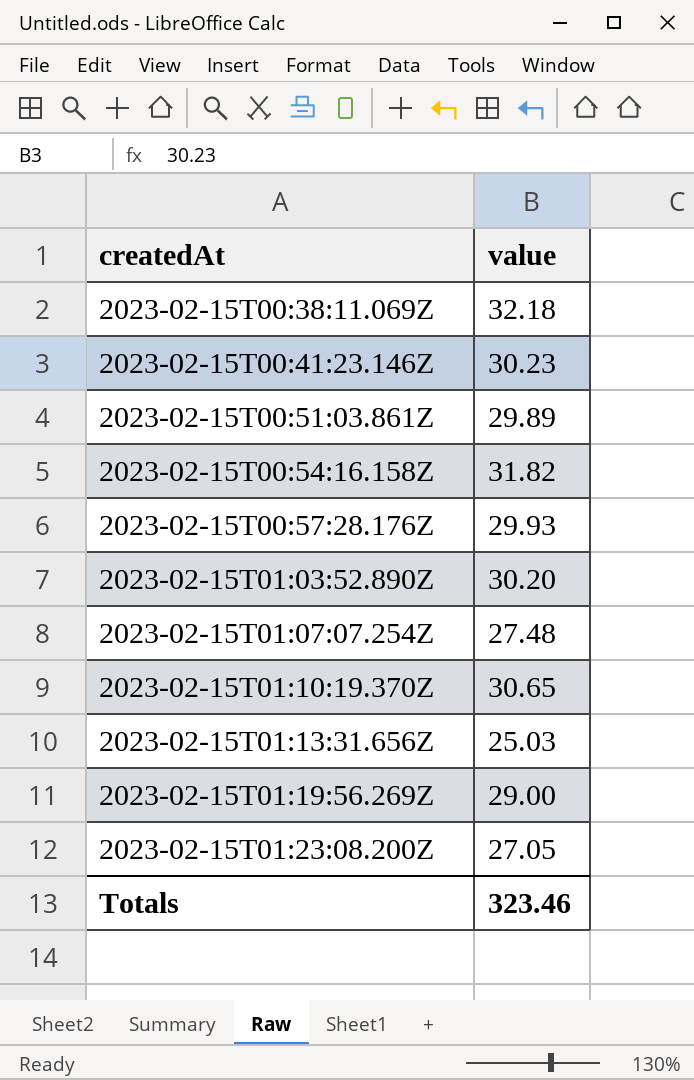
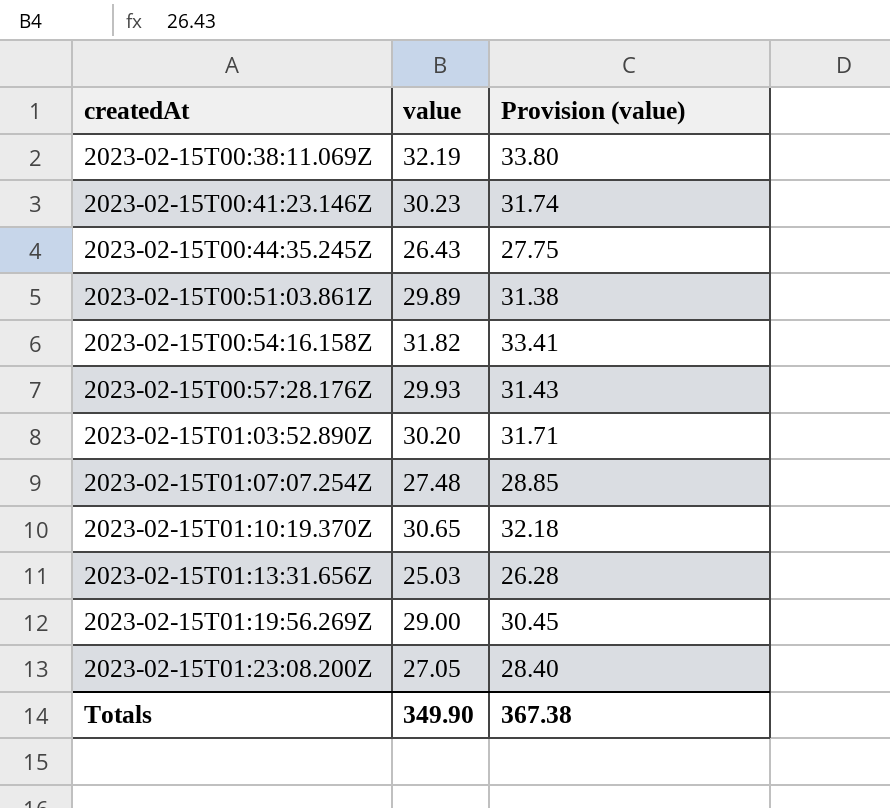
column Provision (value) | formula: none -> [value] * 1.05
2023-02-15T00:38:11.069Z | value: 32.18 -> 32.19
row 2023-02-15T00:44:35.245Z: none -> 26.43 | 27.75
Totals | value: 323.46 -> 349.90

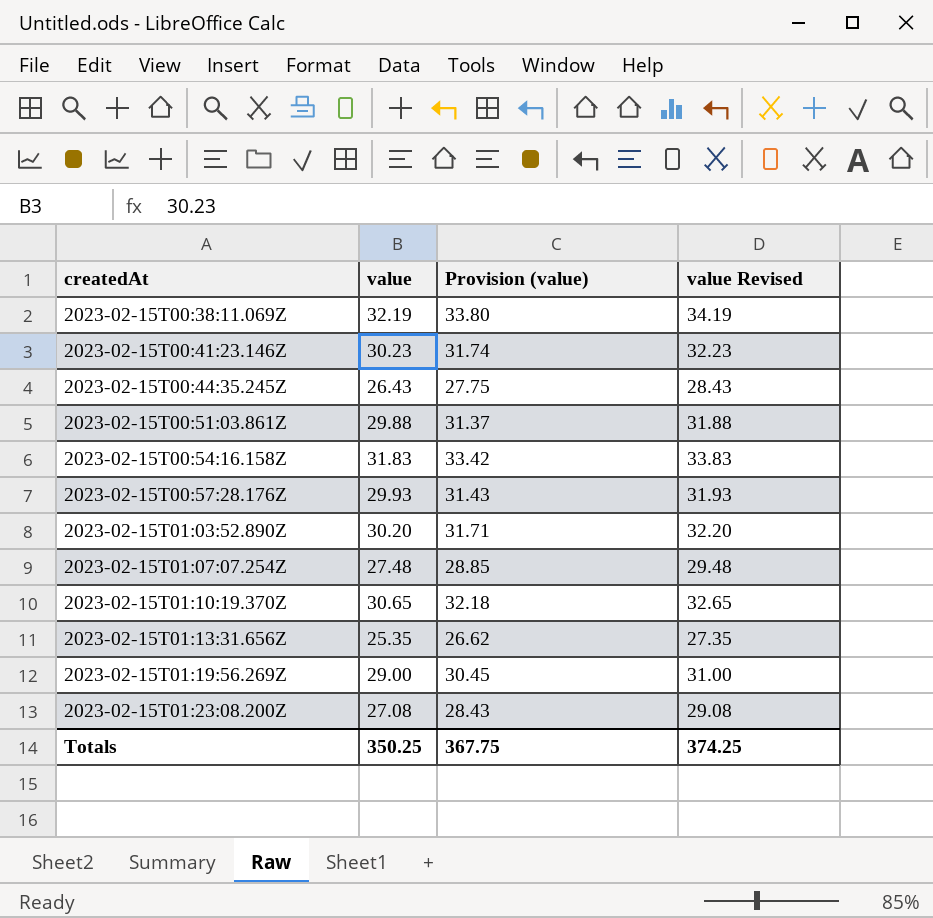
column value Revised | formula: none -> [value] + 2
2023-02-15T00:51:03.861Z | value: 29.89 -> 29.88
2023-02-15T00:51:03.861Z | Provision (value): 31.38 -> 31.37
2023-02-15T00:54:16.158Z | value: 31.82 -> 31.83
2023-02-15T00:54:16.158Z | Provision (value): 33.41 -> 33.42
2023-02-15T01:13:31.656Z | value: 25.03 -> 25.35
2023-02-15T01:13:31.656Z | Provision (value): 26.28 -> 26.62
2023-02-15T01:23:08.200Z | value: 27.05 -> 27.08
2023-02-15T01:23:08.200Z | Provision (value): 28.40 -> 28.43
Totals | value: 349.90 -> 350.25
Totals | Provision (value): 367.38 -> 367.75

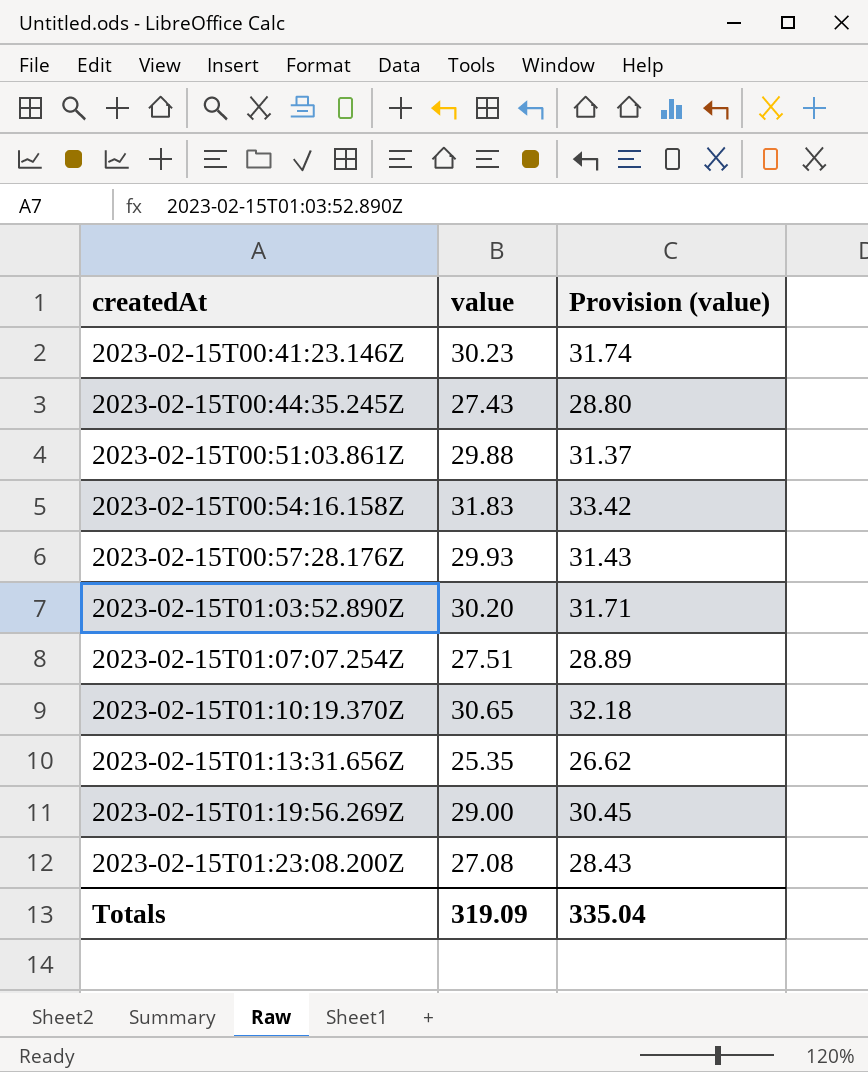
column value Revised | formula: [value] + 2 -> none
row 2023-02-15T00:38:11.069Z: 32.19 | 33.80 | 34.19 -> none
2023-02-15T00:44:35.245Z | value: 26.43 -> 27.43
2023-02-15T00:44:35.245Z | Provision (value): 27.75 -> 28.80
2023-02-15T01:07:07.254Z | value: 27.48 -> 27.51
2023-02-15T01:07:07.254Z | Provision (value): 28.85 -> 28.89
Totals | value: 350.25 -> 319.09
Totals | Provision (value): 367.75 -> 335.04

